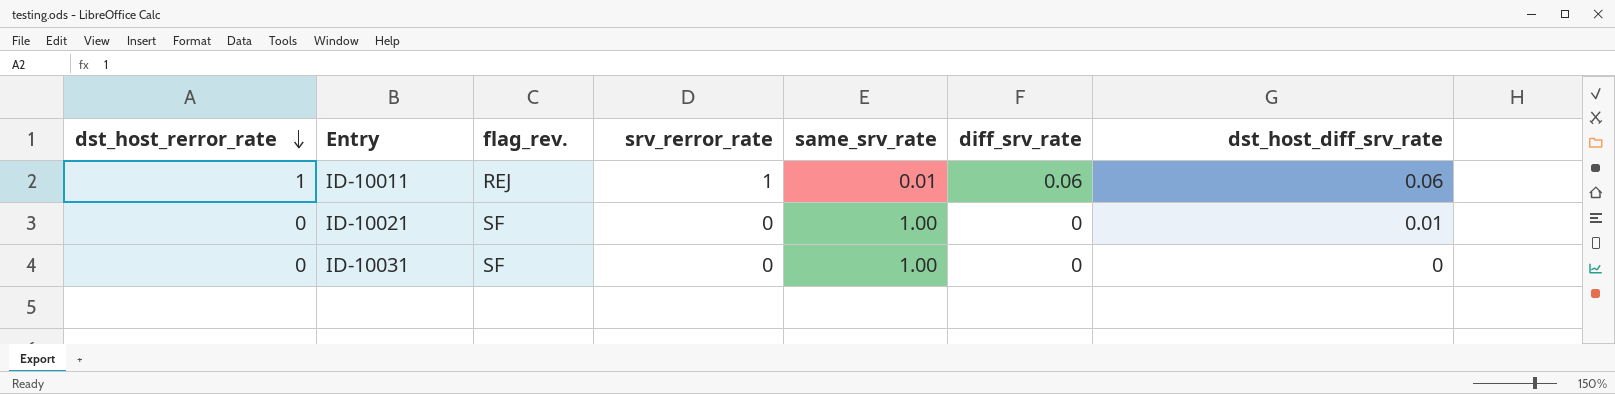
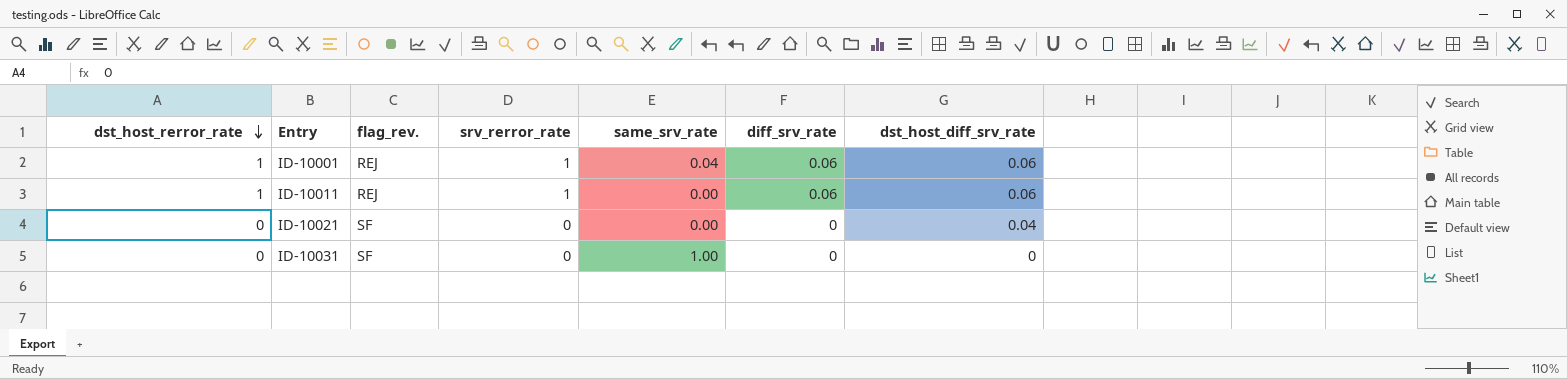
row ID-10001: none -> 1 | REJ | 1 | 0.04 | 0.06 | 0.06
ID-10011 | same_srv_rate: 0.01 -> 0.00
ID-10021 | same_srv_rate: 1.00 -> 0.00
ID-10021 | dst_host_diff_srv_rate: 0.01 -> 0.04

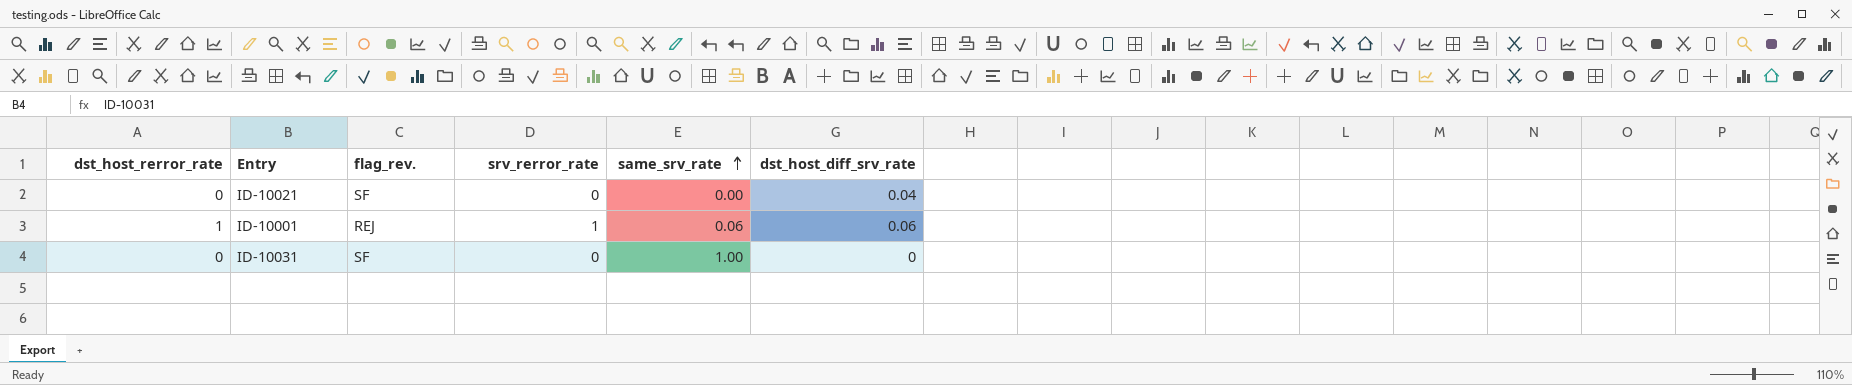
row order: dst_host_rerror_rate descending -> same_srv_rate ascending
column diff_srv_rate | position: 6 -> none
row ID-10011: 1 | REJ | 1 | 0.00 | 0.06 | 0.06 -> none
ID-10001 | same_srv_rate: 0.04 -> 0.06

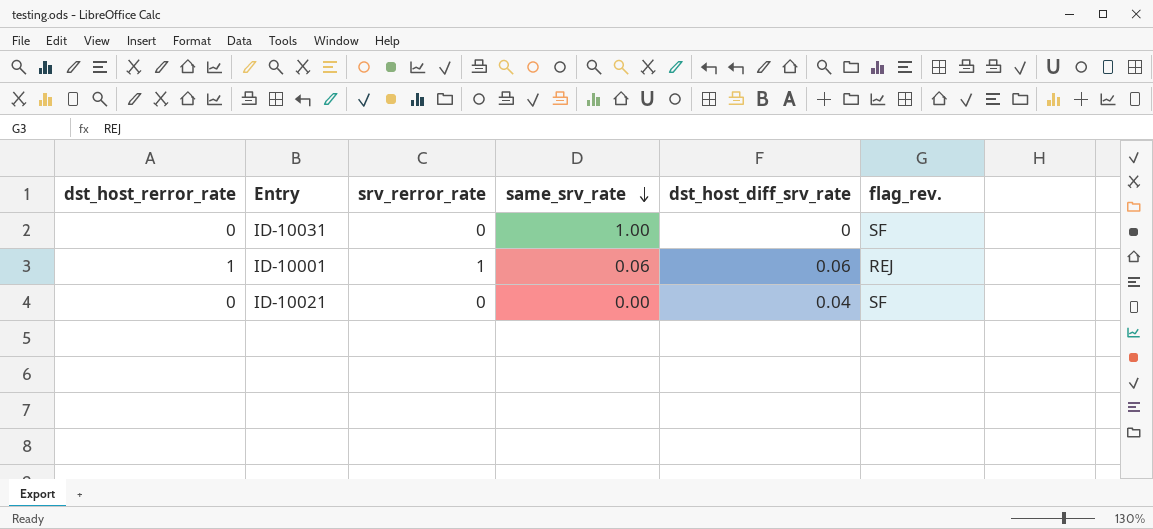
row order: same_srv_rate ascending -> same_srv_rate descending
column flag_rev. | position: 3 -> 6

